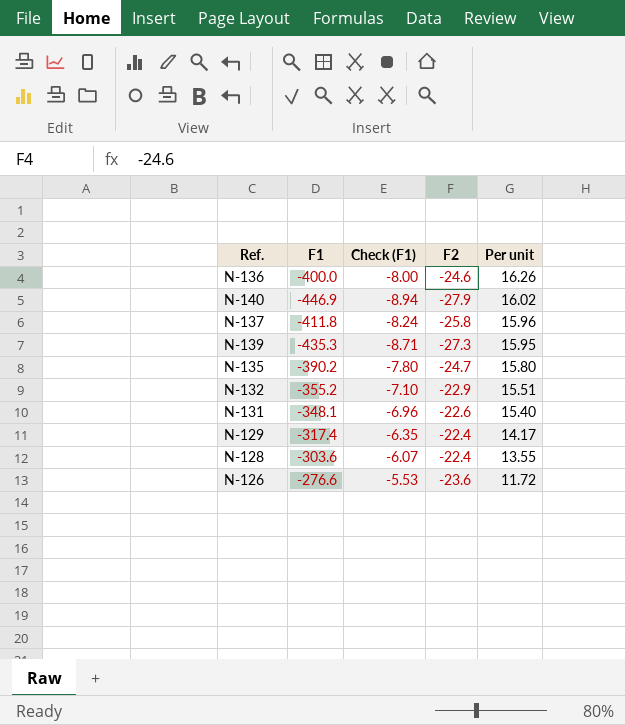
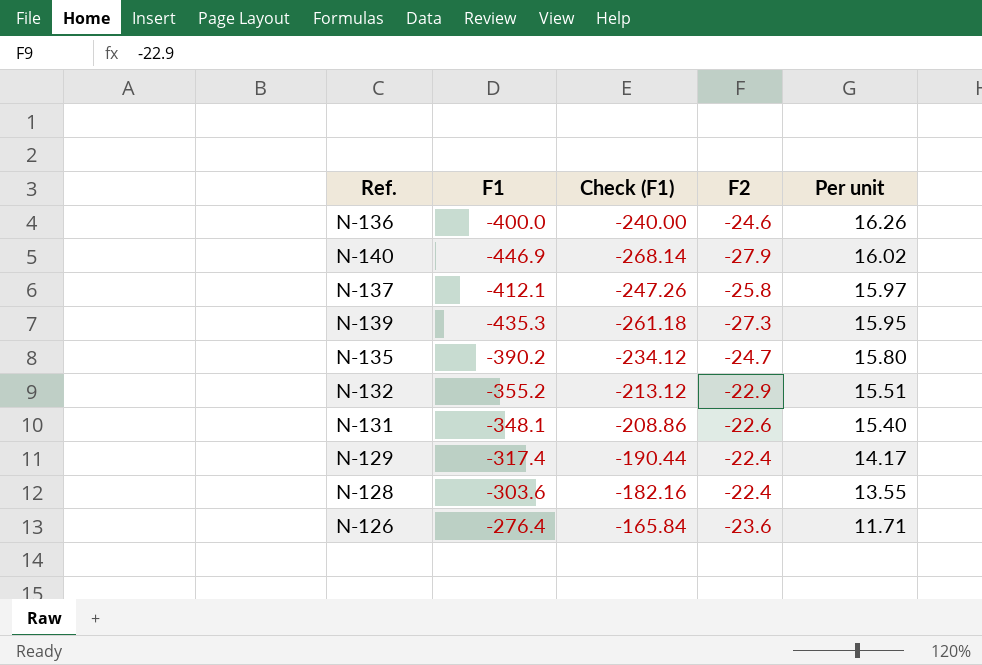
column Check (F1) | formula: [F1] * 0.02 -> [F1] * 0.6
N-137 | F1: -411.8 -> -412.1
N-137 | Per unit: 15.96 -> 15.97
N-126 | F1: -276.6 -> -276.4
N-126 | Per unit: 11.72 -> 11.71

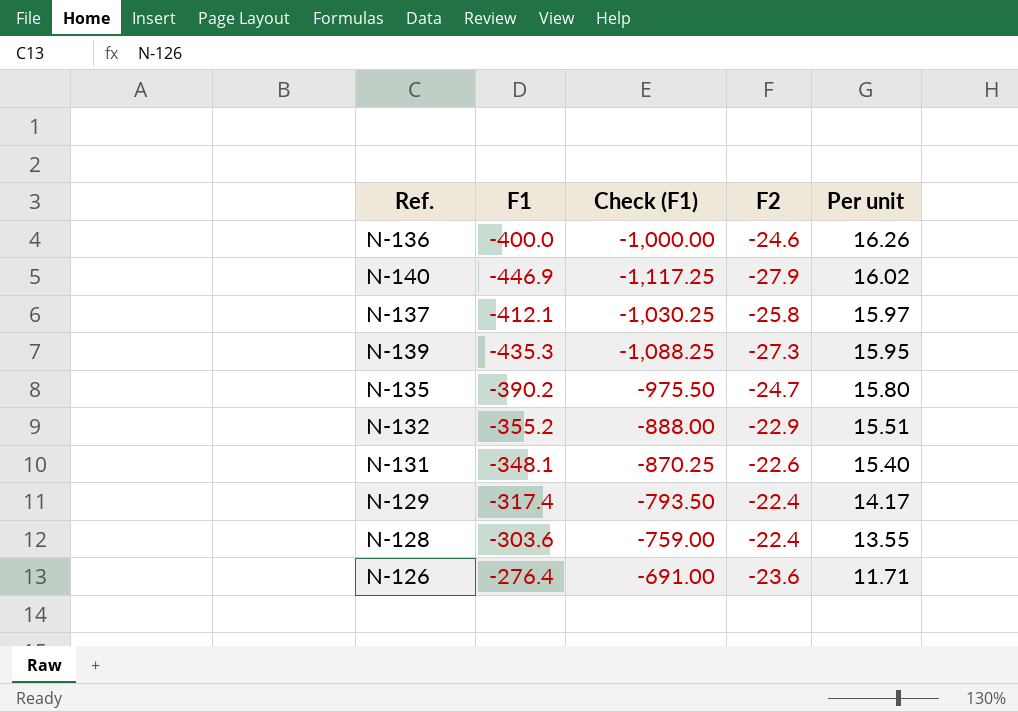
column Check (F1) | formula: [F1] * 0.6 -> [F1] * 2.5

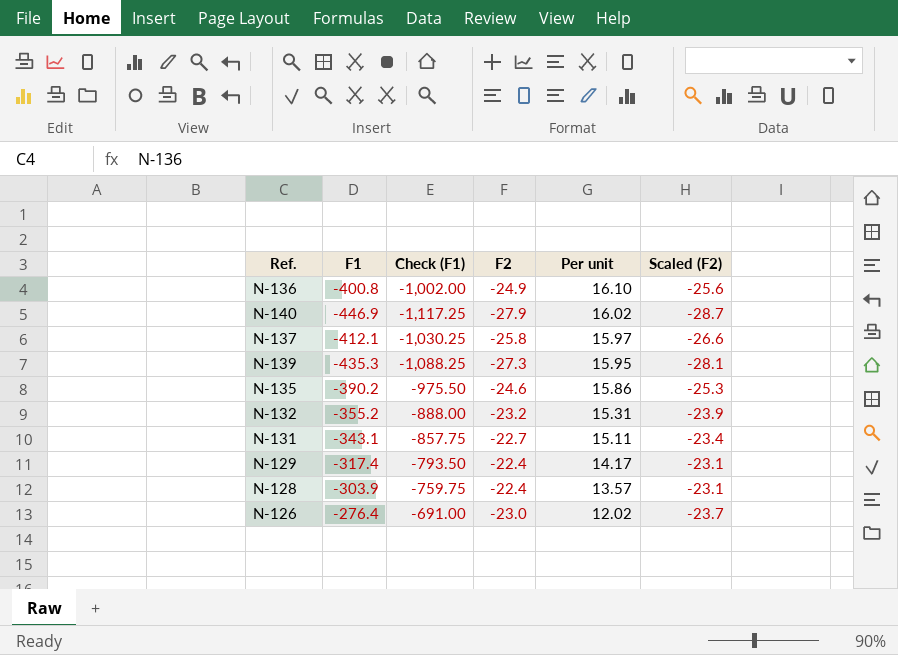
column Scaled (F2) | formula: none -> [F2] * 1.03
N-136 | F1: -400.0 -> -400.8
N-136 | Check (F1): -1,000.00 -> -1,002.00
N-136 | F2: -24.6 -> -24.9
N-136 | Per unit: 16.26 -> 16.10
N-135 | F2: -24.7 -> -24.6
N-135 | Per unit: 15.80 -> 15.86
N-132 | F2: -22.9 -> -23.2
N-132 | Per unit: 15.51 -> 15.31
N-131 | F1: -348.1 -> -343.1
N-131 | Check (F1): -870.25 -> -857.75
N-131 | F2: -22.6 -> -22.7
N-131 | Per unit: 15.40 -> 15.11
N-128 | F1: -303.6 -> -303.9
N-128 | Check (F1): -759.00 -> -759.75
N-128 | Per unit: 13.55 -> 13.57
N-126 | F2: -23.6 -> -23.0
N-126 | Per unit: 11.71 -> 12.02

